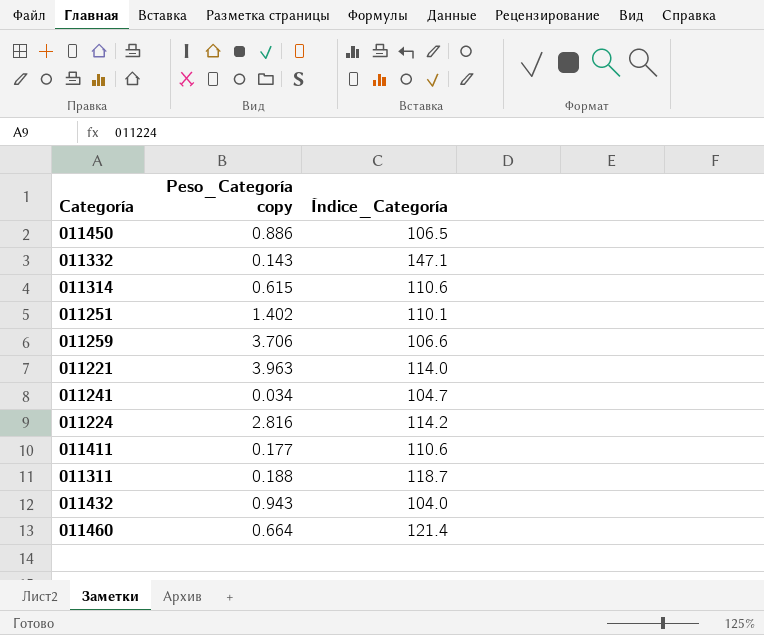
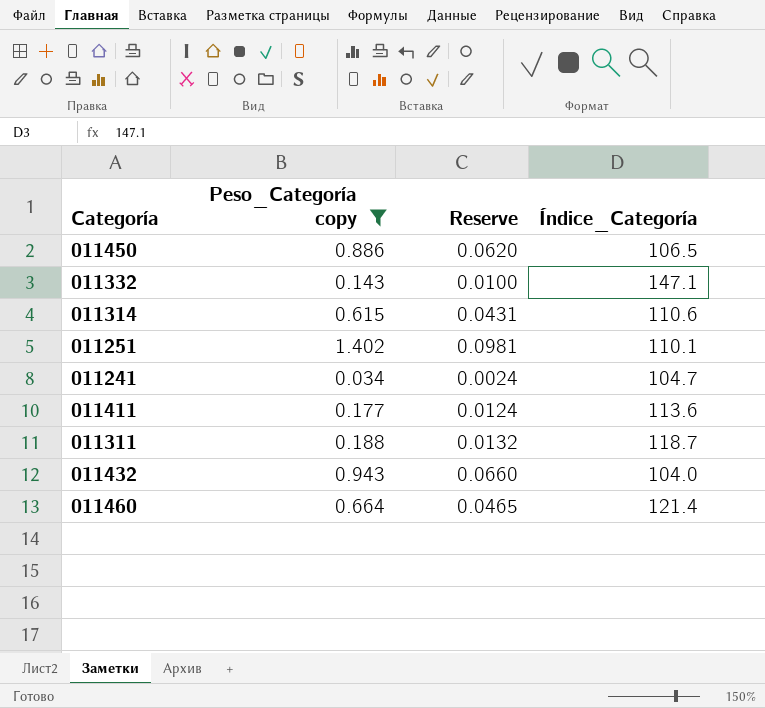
filter: none -> Peso_Categoría copy <= 1.402
column Reserve | formula: none -> [Peso_Categoría copy] * 0.07
011411 | Índice_Categoría: 110.6 -> 113.6

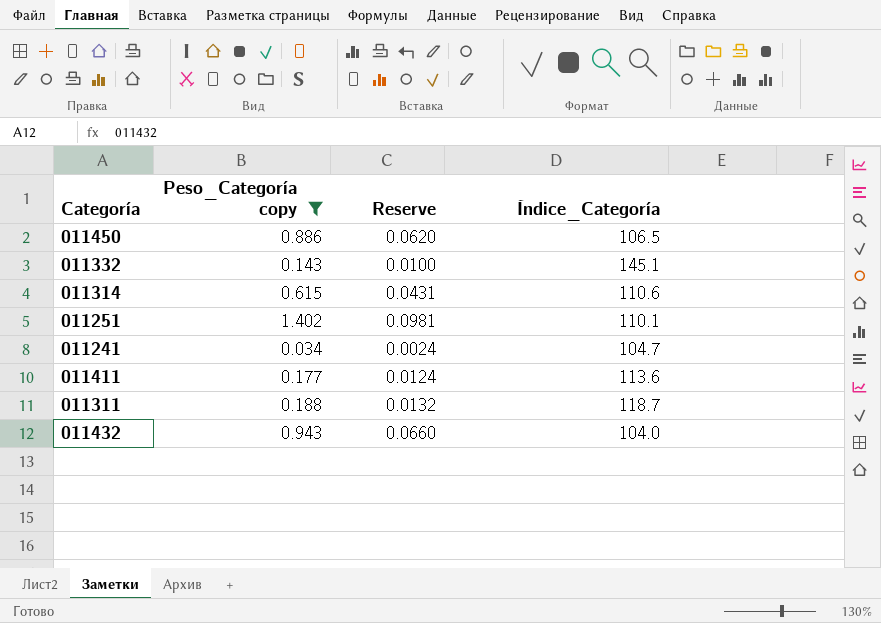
row 011460: 0.664 | 0.0465 | 121.4 -> none
011332 | Índice_Categoría: 147.1 -> 145.1

